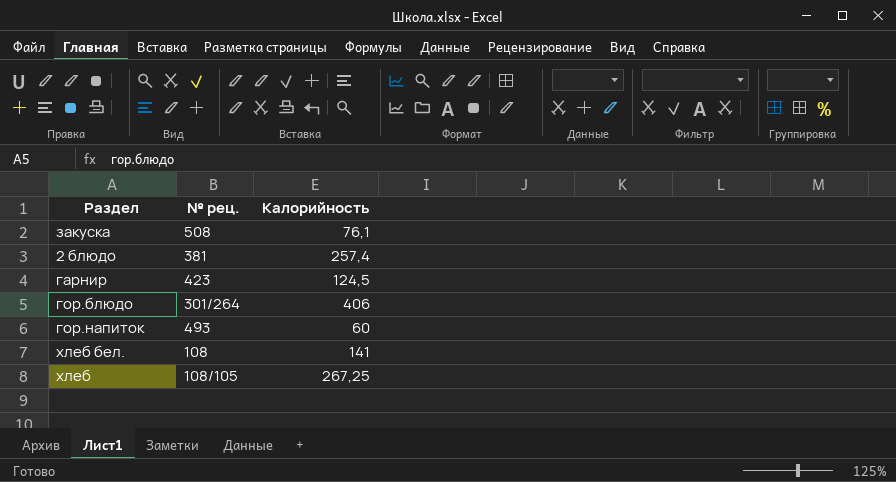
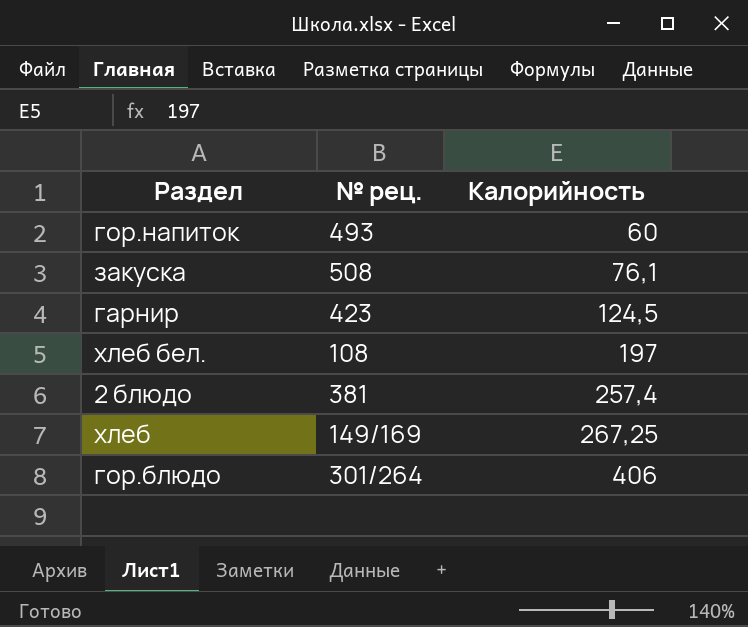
row order: none -> Калорийность ascending
хлеб бел. | Калорийность: 141 -> 197
хлеб | № рец.: 108/105 -> 149/169

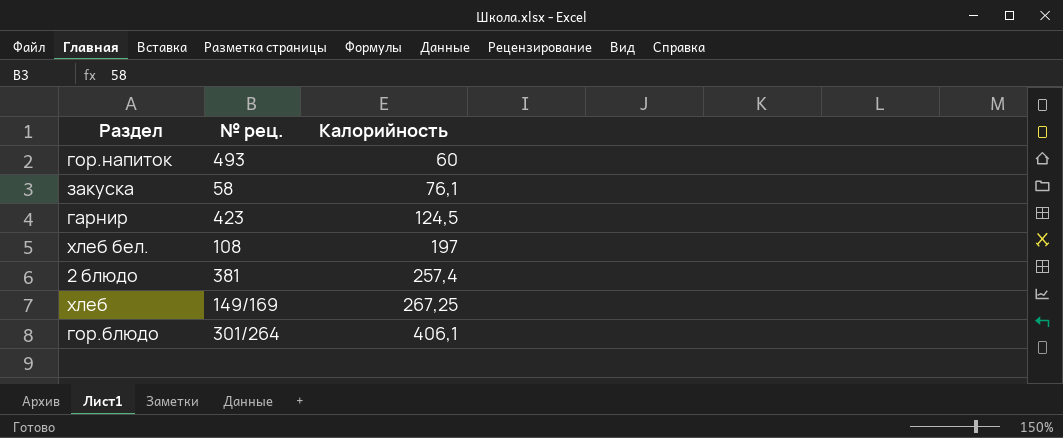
закуска | № рец.: 508 -> 58
гор.блюдо | Калорийность: 406 -> 406,1

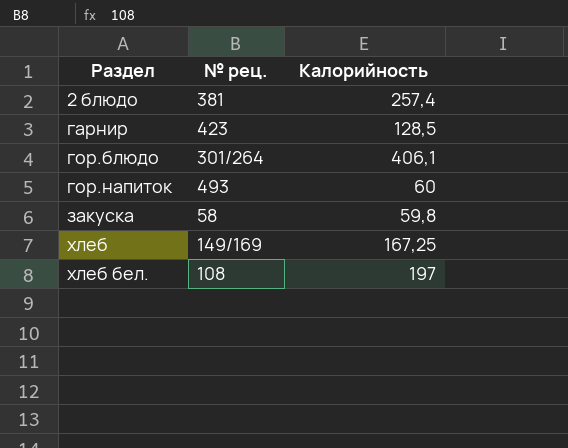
row order: Калорийность ascending -> Раздел ascending
гарнир | Калорийность: 124,5 -> 128,5
закуска | Калорийность: 76,1 -> 59,8
хлеб | Калорийность: 267,25 -> 167,25

